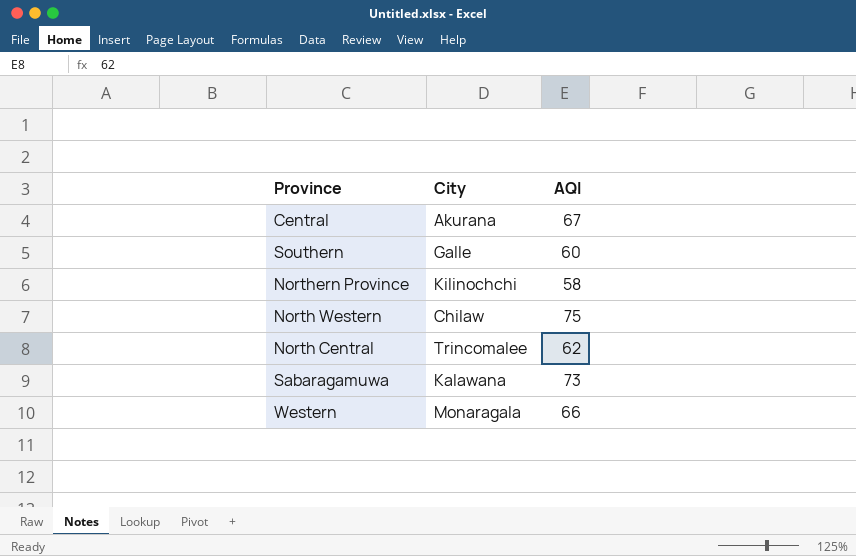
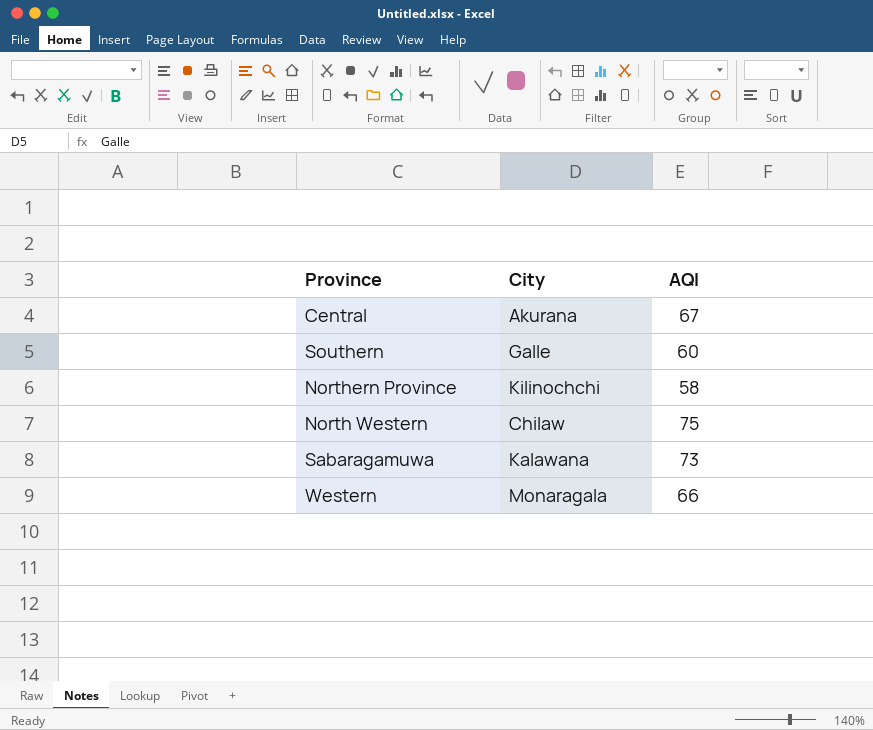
row North Central: Trincomalee | 62 -> none

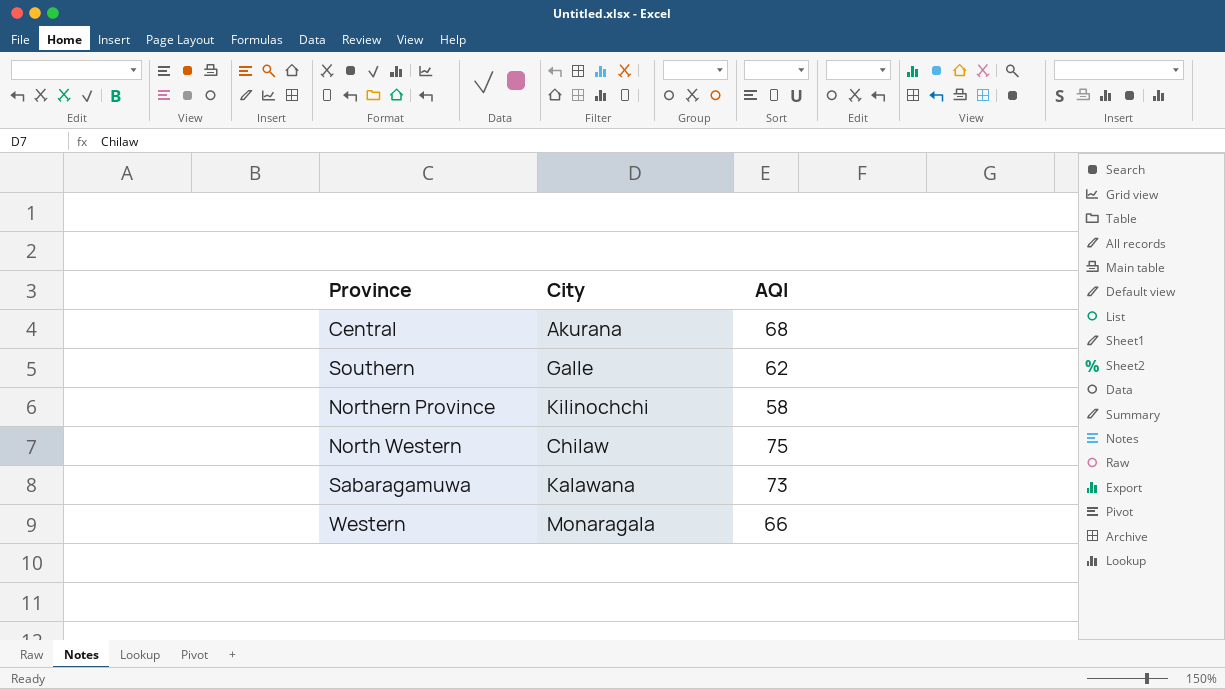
Central | AQI: 67 -> 68
Southern | AQI: 60 -> 62

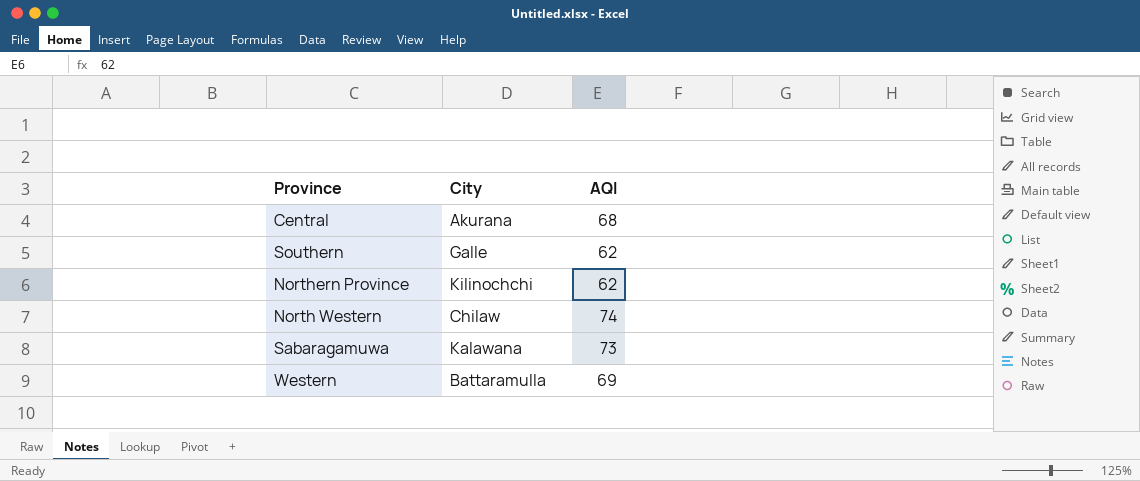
Northern Province | AQI: 58 -> 62
North Western | AQI: 75 -> 74
Western | City: Monaragala -> Battaramulla
Western | AQI: 66 -> 69

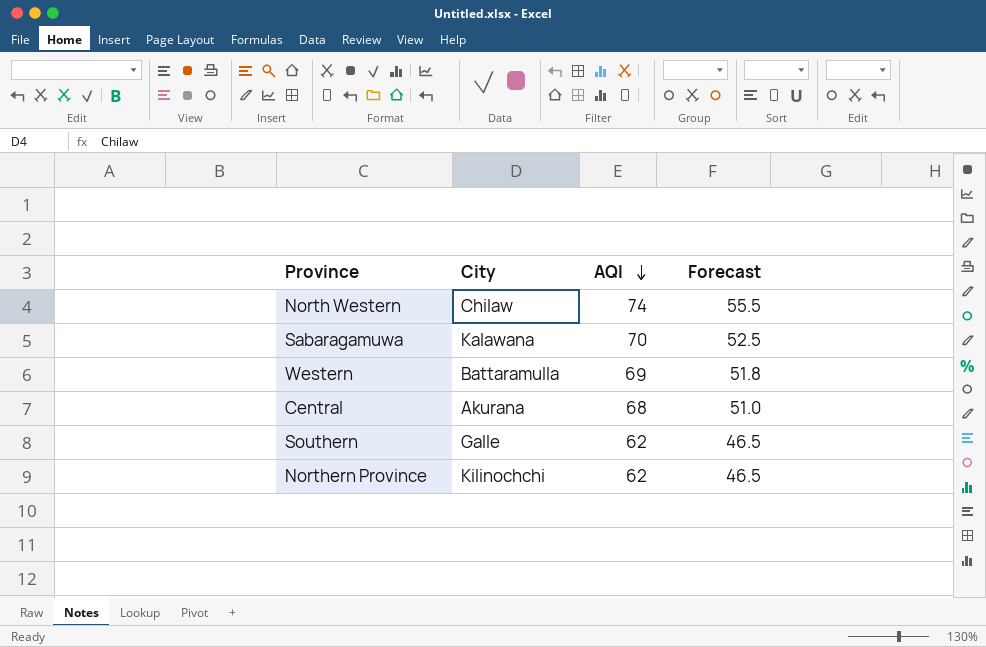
row order: none -> AQI descending
column Forecast | formula: none -> [AQI] * 0.75
Sabaragamuwa | AQI: 73 -> 70

